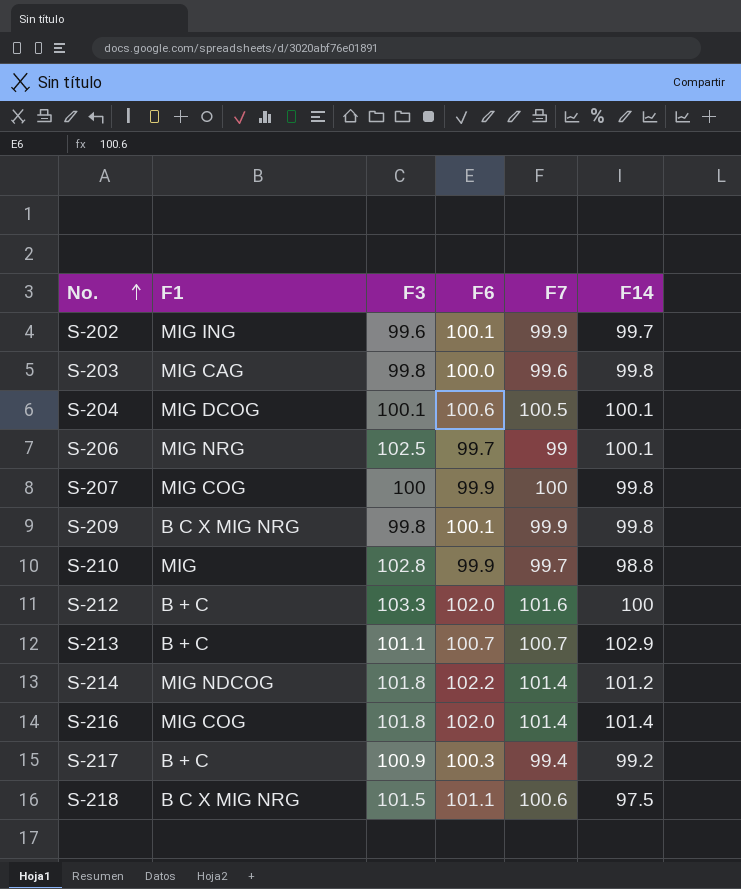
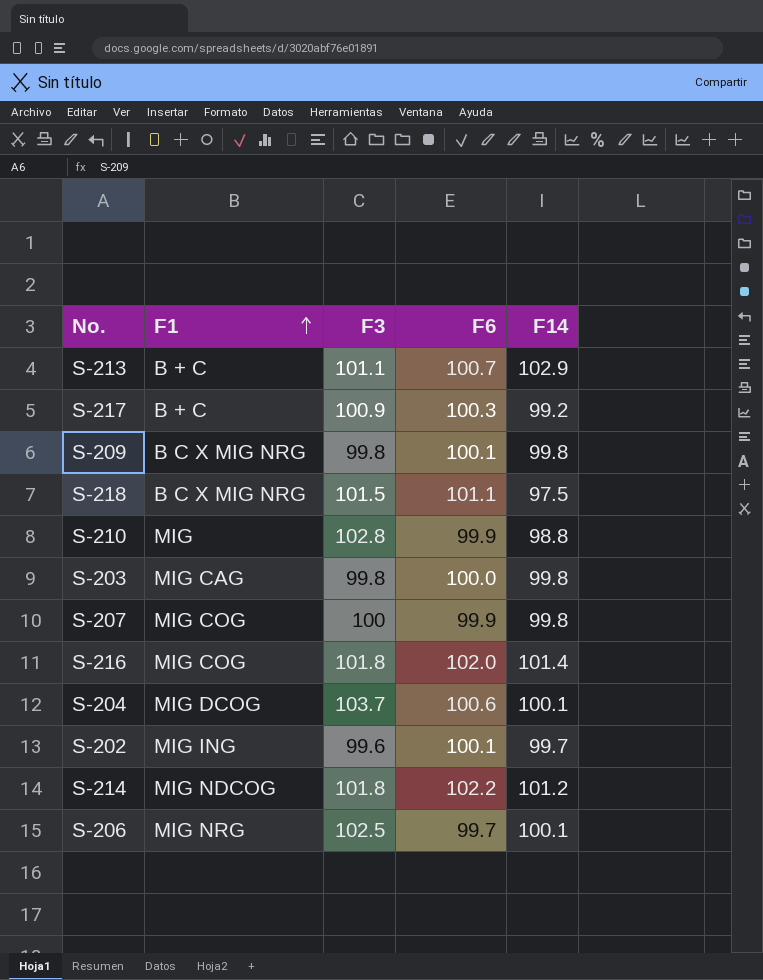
row order: No. ascending -> F1 ascending
column F7 | position: 5 -> none
row S-212: B + C | 103.3 | 102.0 | 101.6 | 100 -> none
S-204 | F3: 100.1 -> 103.7

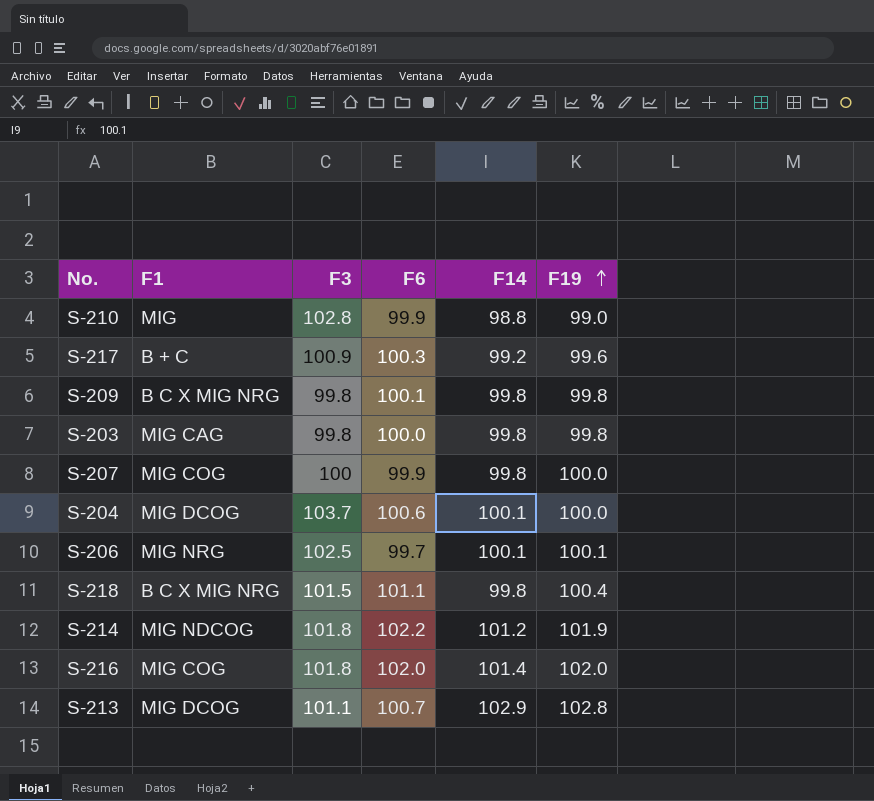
row order: F1 ascending -> F19 ascending
column F19 | position: none -> 6
row S-202: MIG ING | 99.6 | 100.1 | 99.7 -> none
S-218 | F14: 97.5 -> 99.8
S-213 | F1: B + C -> MIG DCOG

